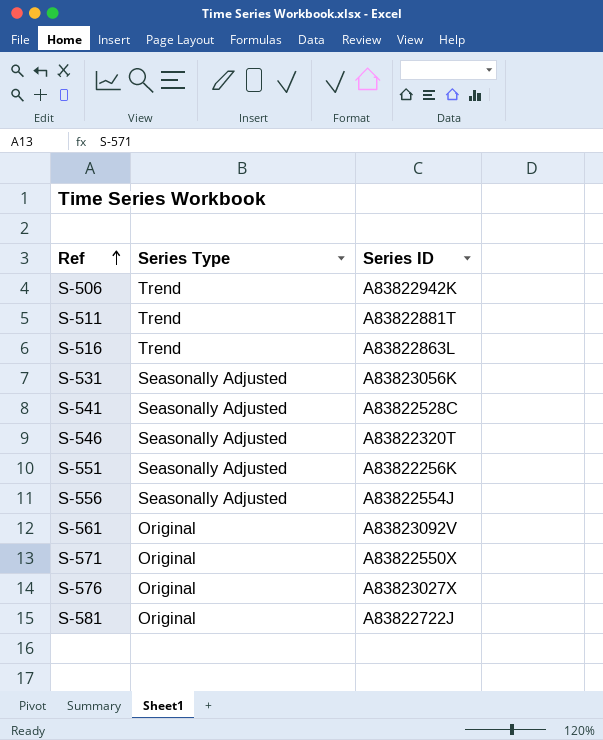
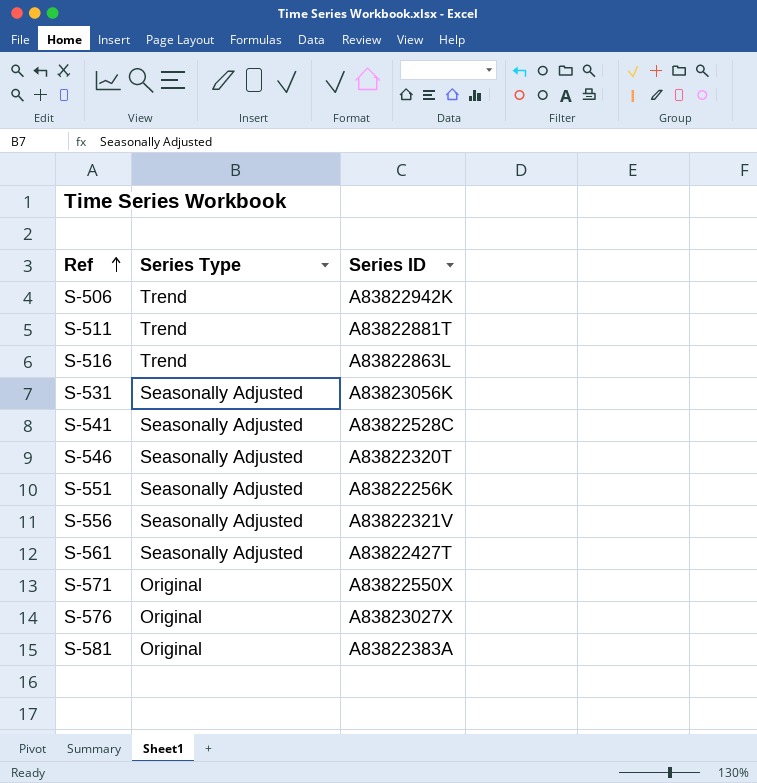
S-556 | Series ID: A83822554J -> A83822321V
S-561 | Series Type: Original -> Seasonally Adjusted
S-561 | Series ID: A83823092V -> A83822427T
S-581 | Series ID: A83822722J -> A83822383A

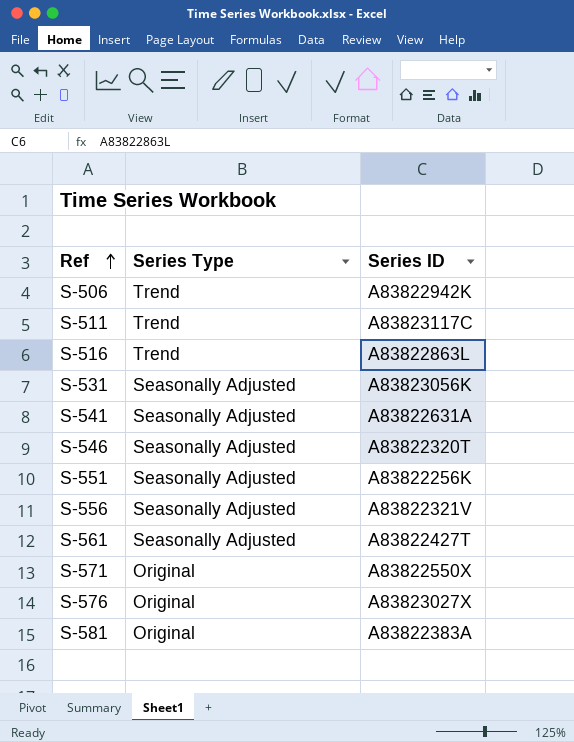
S-511 | Series ID: A83822881T -> A83823117C
S-541 | Series ID: A83822528C -> A83822631A

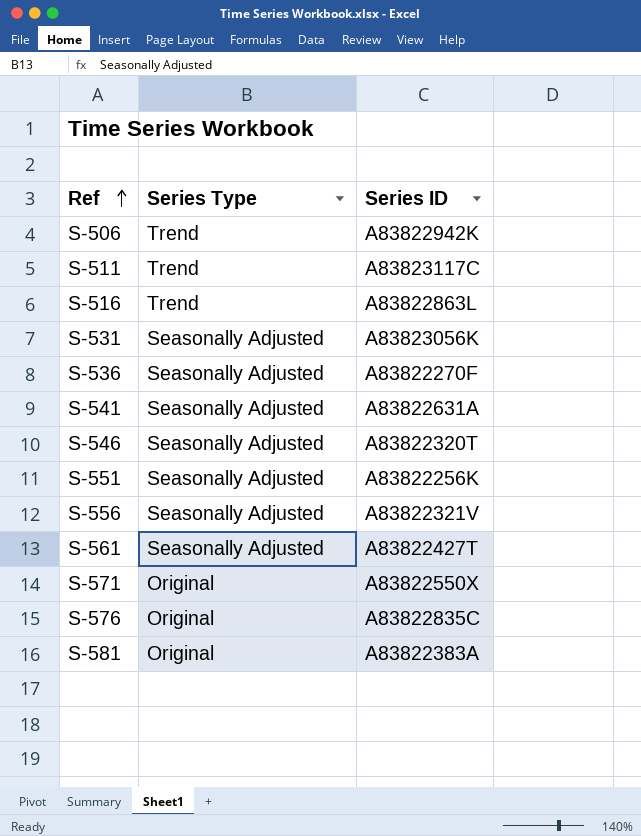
row S-536: none -> Seasonally Adjusted | A83822270F
S-576 | Series ID: A83823027X -> A83822835C

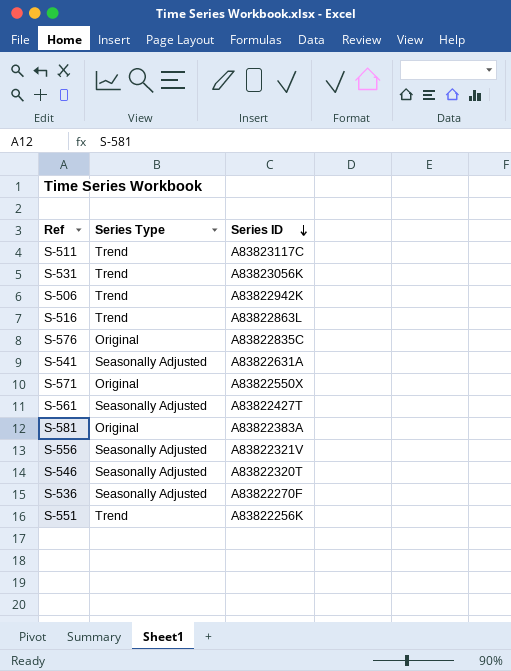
row order: Ref ascending -> Series ID descending
S-531 | Series Type: Seasonally Adjusted -> Trend
S-551 | Series Type: Seasonally Adjusted -> Trend

